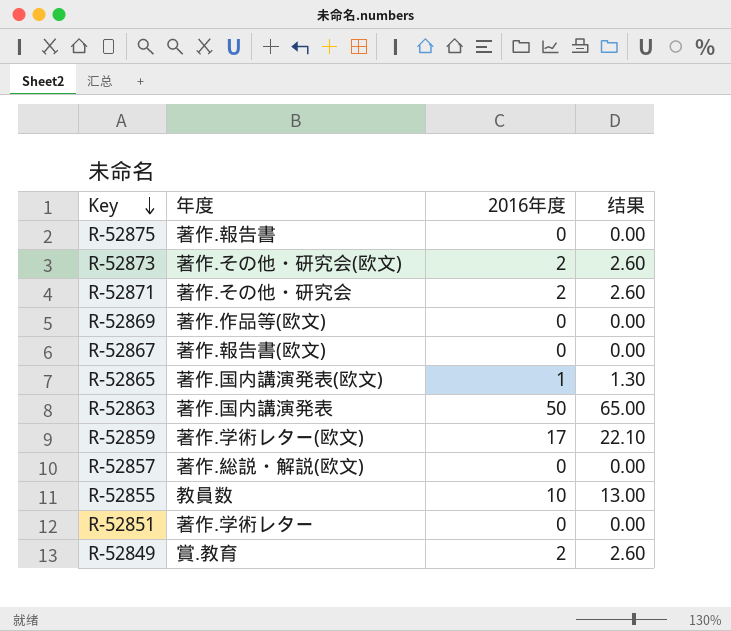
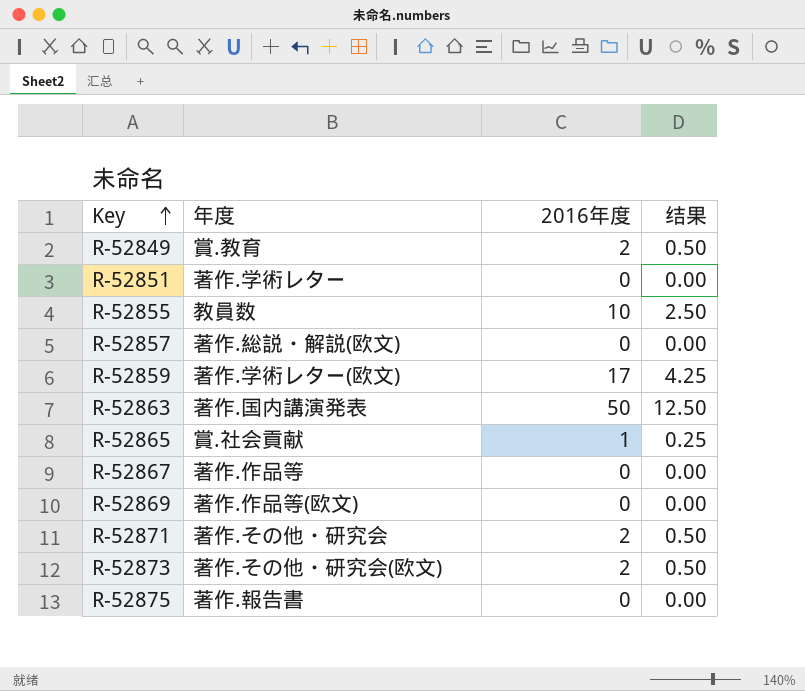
row order: Key descending -> Key ascending
column 结果 | formula: [2016年度] * 1.3 -> [2016年度] * 0.25
R-52865 | 年度: 著作.国内講演発表(欧文) -> 賞.社会貢献
R-52867 | 年度: 著作.報告書(欧文) -> 著作.作品等

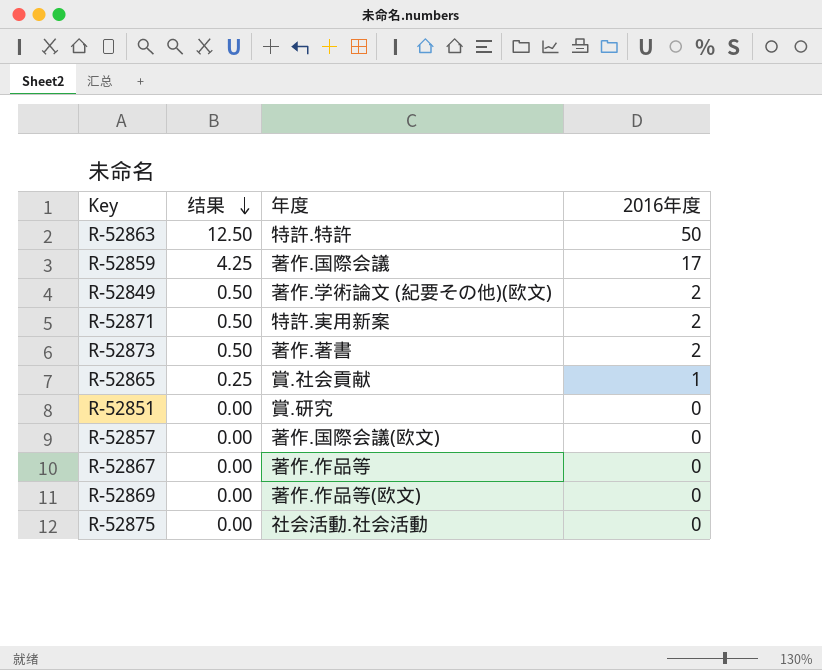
row order: Key ascending -> 结果 descending
column 结果 | position: 4 -> 2
row R-52855: 教員数 | 10 | 2.50 -> none
R-52863 | 年度: 著作.国内講演発表 -> 特許.特許
R-52859 | 年度: 著作.学術レター(欧文) -> 著作.国際会議
R-52849 | 年度: 賞.教育 -> 著作.学術論文 (紀要その他)(欧文)
R-52871 | 年度: 著作.その他・研究会 -> 特許.実用新案
R-52873 | 年度: 著作.その他・研究会(欧文) -> 著作.著書
R-52851 | 年度: 著作.学術レター -> 賞.研究
R-52857 | 年度: 著作.総説・解説(欧文) -> 著作.国際会議(欧文)
R-52875 | 年度: 著作.報告書 -> 社会活動.社会活動

